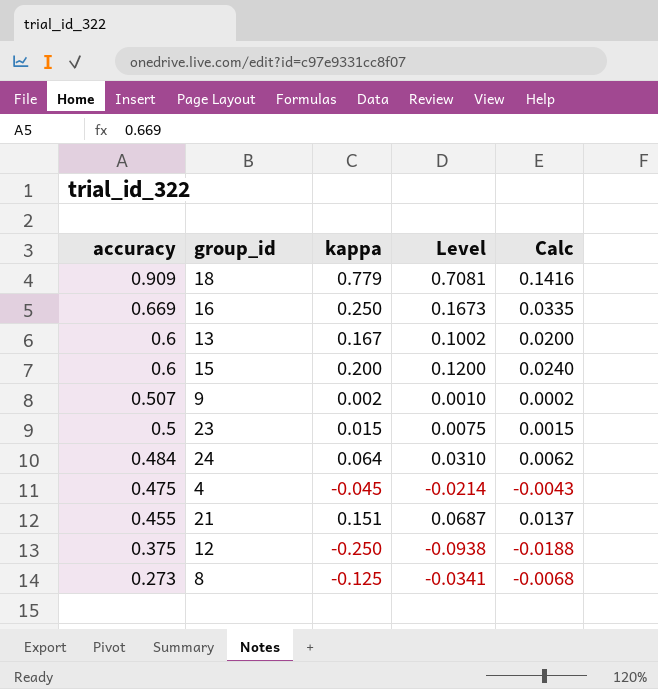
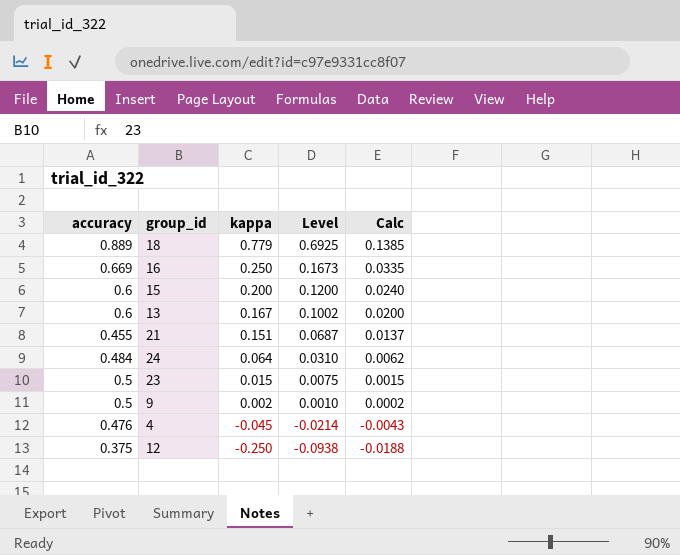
row order: accuracy descending -> kappa descending
row 8: 0.273 | -0.125 | -0.0341 | -0.0068 -> none
18 | accuracy: 0.909 -> 0.889
18 | Level: 0.7081 -> 0.6925
18 | Calc: 0.1416 -> 0.1385
9 | accuracy: 0.507 -> 0.5
4 | accuracy: 0.475 -> 0.476

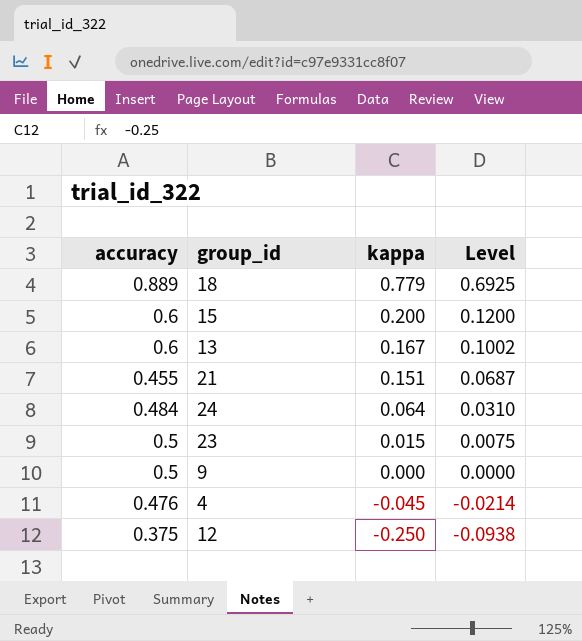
column Calc | formula: [Level] * 0.2 -> none
row 16: 0.669 | 0.250 | 0.1673 | 0.0335 -> none
9 | kappa: 0.002 -> 0.000
9 | Level: 0.0010 -> 0.0000

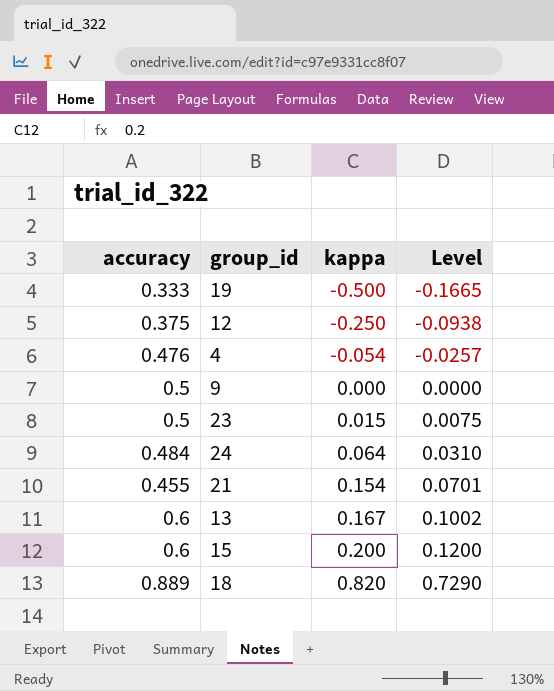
row order: kappa descending -> kappa ascending
row 19: none -> 0.333 | -0.500 | -0.1665
4 | kappa: -0.045 -> -0.054
4 | Level: -0.0214 -> -0.0257
21 | kappa: 0.151 -> 0.154
21 | Level: 0.0687 -> 0.0701
18 | kappa: 0.779 -> 0.820
18 | Level: 0.6925 -> 0.7290

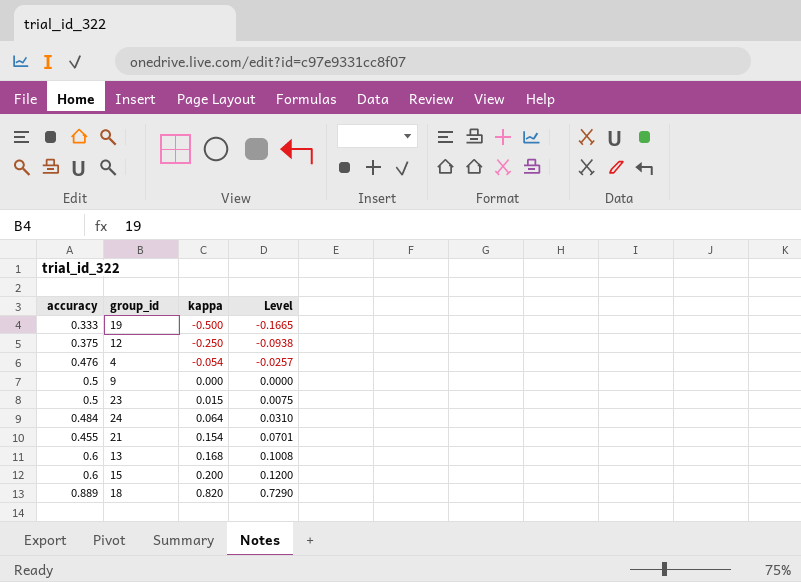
13 | kappa: 0.167 -> 0.168
13 | Level: 0.1002 -> 0.1008

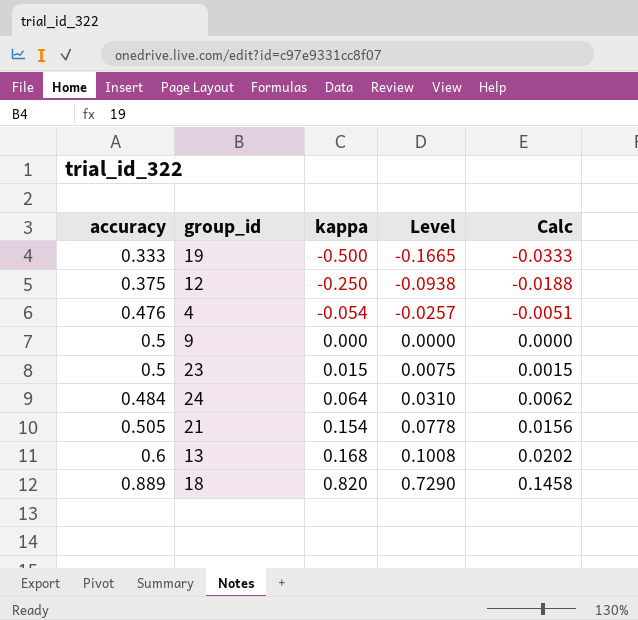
column Calc | formula: none -> [Level] * 0.2
row 15: 0.6 | 0.200 | 0.1200 -> none
21 | accuracy: 0.455 -> 0.505
21 | Level: 0.0701 -> 0.0778

